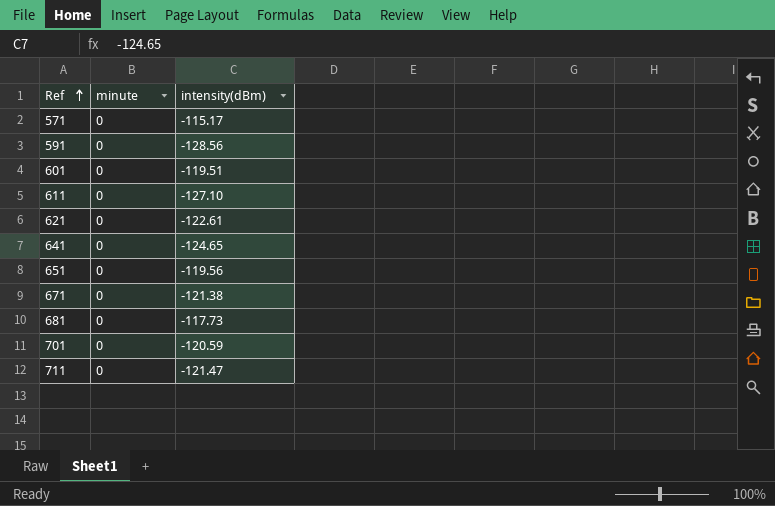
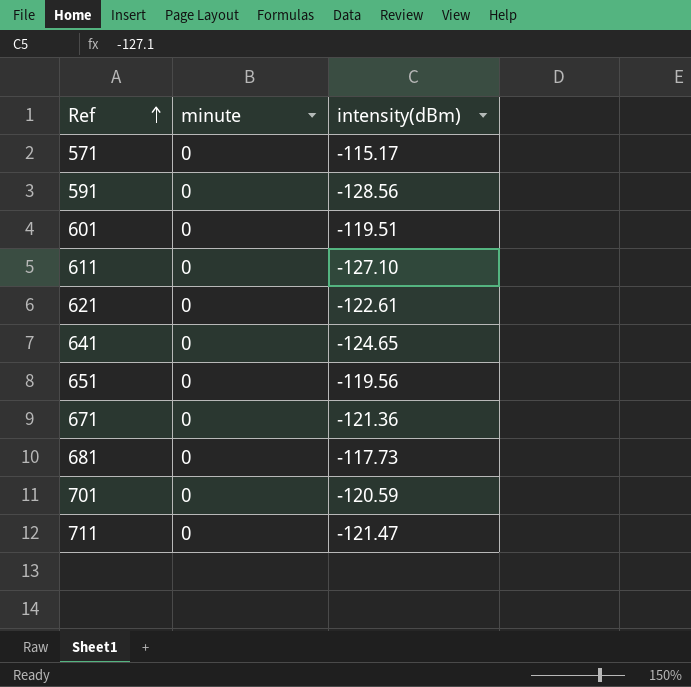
671 | intensity(dBm): -121.38 -> -121.36

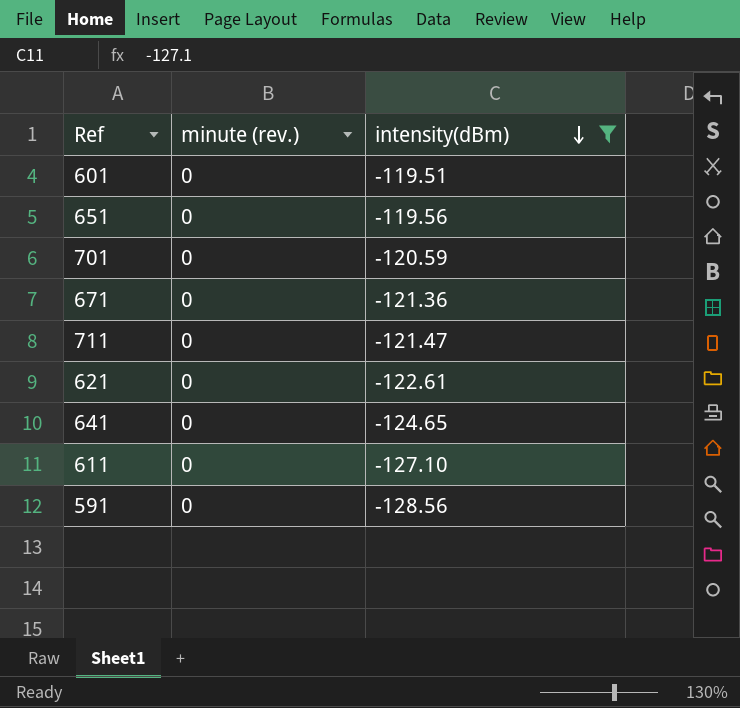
filter: none -> intensity(dBm) <= -119.51
row order: Ref ascending -> intensity(dBm) descending
column name: minute -> minute (rev.)

